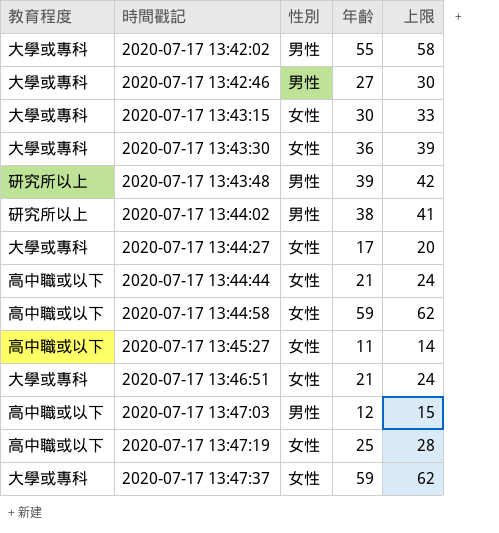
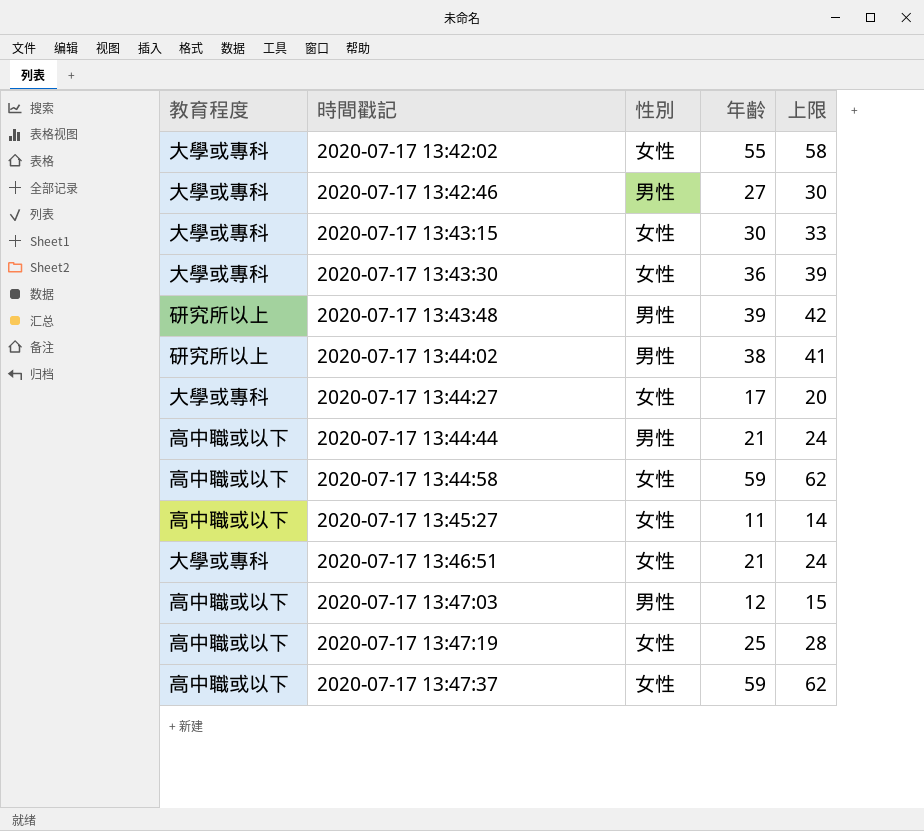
2020-07-17 13:42:02 | 性別: 男性 -> 女性
2020-07-17 13:44:44 | 性別: 女性 -> 男性
2020-07-17 13:47:37 | 教育程度: 大學或專科 -> 高中職或以下

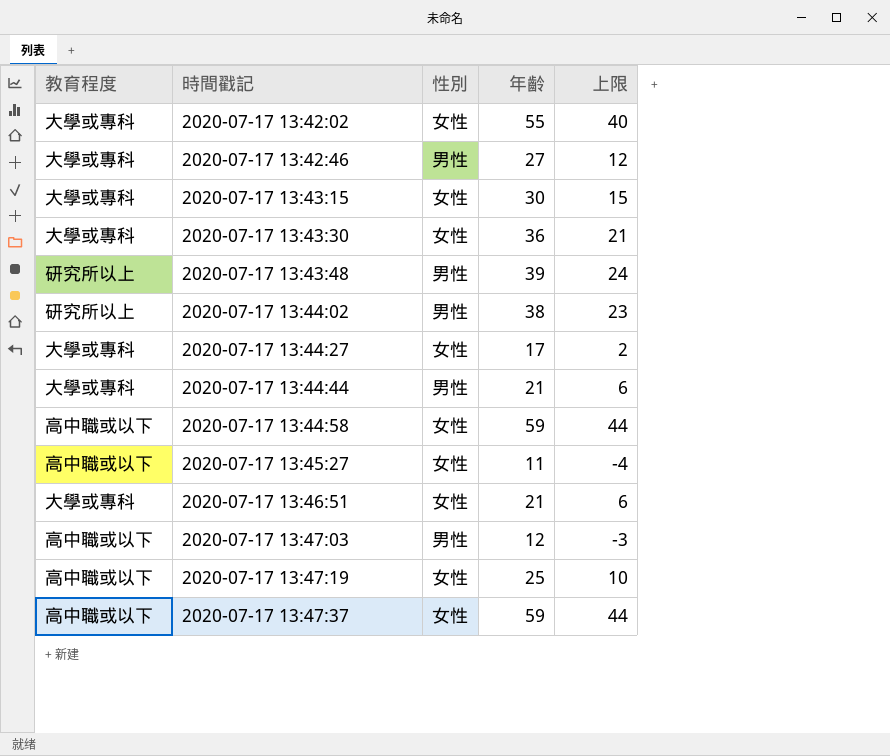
column 上限 | formula: [年齡] + 3 -> [年齡] - 15
2020-07-17 13:44:44 | 教育程度: 高中職或以下 -> 大學或專科

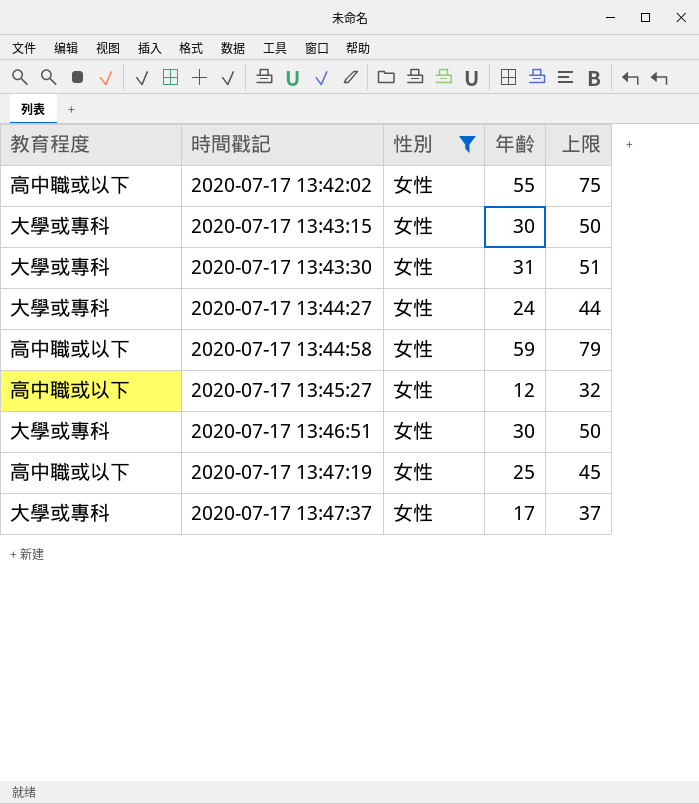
filter: none -> 性別 = 女性
column 上限 | formula: [年齡] - 15 -> [年齡] + 20
2020-07-17 13:42:02 | 教育程度: 大學或專科 -> 高中職或以下
2020-07-17 13:43:30 | 年齡: 36 -> 31
2020-07-17 13:44:27 | 年齡: 17 -> 24
2020-07-17 13:45:27 | 年齡: 11 -> 12
2020-07-17 13:46:51 | 年齡: 21 -> 30
2020-07-17 13:47:37 | 教育程度: 高中職或以下 -> 大學或專科
2020-07-17 13:47:37 | 年齡: 59 -> 17

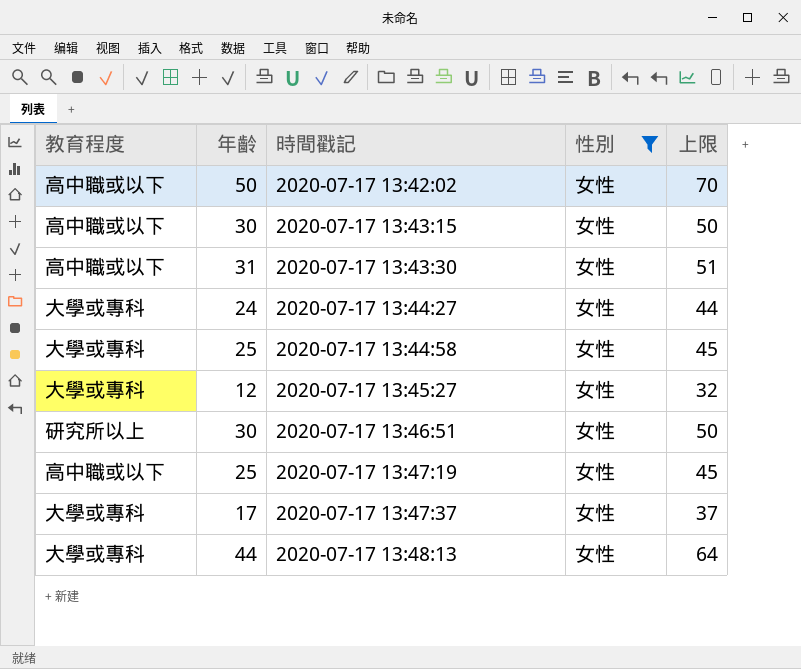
column 年齡 | position: 4 -> 2
2020-07-17 13:42:02 | 年齡: 55 -> 50
2020-07-17 13:42:02 | 上限: 75 -> 70
2020-07-17 13:43:15 | 教育程度: 大學或專科 -> 高中職或以下
2020-07-17 13:43:30 | 教育程度: 大學或專科 -> 高中職或以下
2020-07-17 13:44:58 | 教育程度: 高中職或以下 -> 大學或專科
2020-07-17 13:44:58 | 年齡: 59 -> 25
2020-07-17 13:44:58 | 上限: 79 -> 45
2020-07-17 13:45:27 | 教育程度: 高中職或以下 -> 大學或專科
2020-07-17 13:46:51 | 教育程度: 大學或專科 -> 研究所以上
row 2020-07-17 13:48:13: none -> 大學或專科 | 44 | 女性 | 64

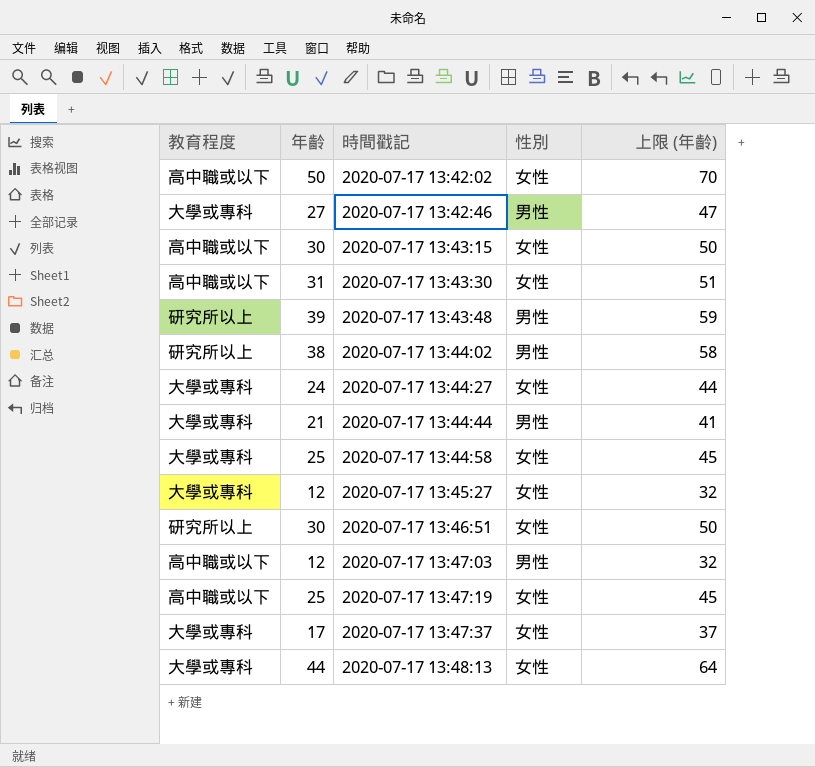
filter: 性別 = 女性 -> none
column name: 上限 -> 上限 (年齡)

